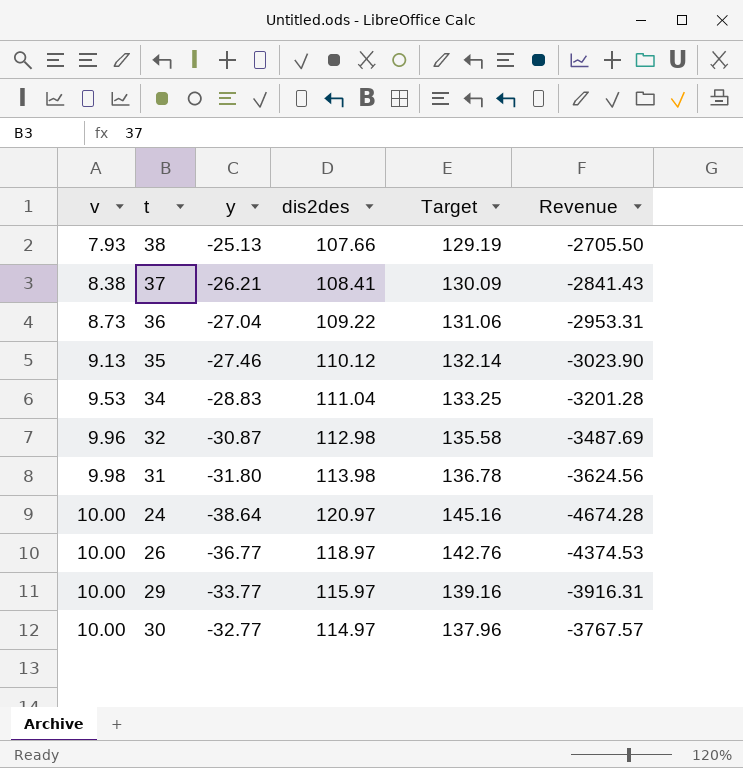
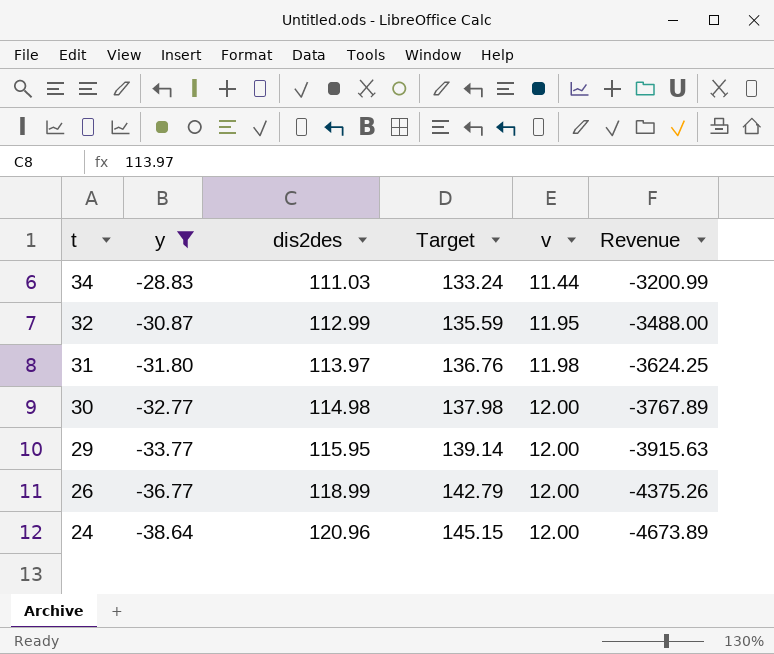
filter: none -> y <= -28.83
row order: v ascending -> t descending
column v | position: 1 -> 5
34 | dis2des: 111.04 -> 111.03
34 | Target: 133.25 -> 133.24
34 | v: 9.53 -> 11.44
34 | Revenue: -3201.28 -> -3200.99
32 | dis2des: 112.98 -> 112.99
32 | Target: 135.58 -> 135.59
32 | v: 9.96 -> 11.95
32 | Revenue: -3487.69 -> -3488.00
31 | dis2des: 113.98 -> 113.97
31 | Target: 136.78 -> 136.76
31 | v: 9.98 -> 11.98
31 | Revenue: -3624.56 -> -3624.25
30 | dis2des: 114.97 -> 114.98
30 | Target: 137.96 -> 137.98
30 | v: 10.00 -> 12.00
30 | Revenue: -3767.57 -> -3767.89
29 | dis2des: 115.97 -> 115.95
29 | Target: 139.16 -> 139.14
29 | v: 10.00 -> 12.00
29 | Revenue: -3916.31 -> -3915.63
26 | dis2des: 118.97 -> 118.99
26 | Target: 142.76 -> 142.79
26 | v: 10.00 -> 12.00
26 | Revenue: -4374.53 -> -4375.26
24 | dis2des: 120.97 -> 120.96
24 | Target: 145.16 -> 145.15
24 | v: 10.00 -> 12.00
24 | Revenue: -4674.28 -> -4673.89

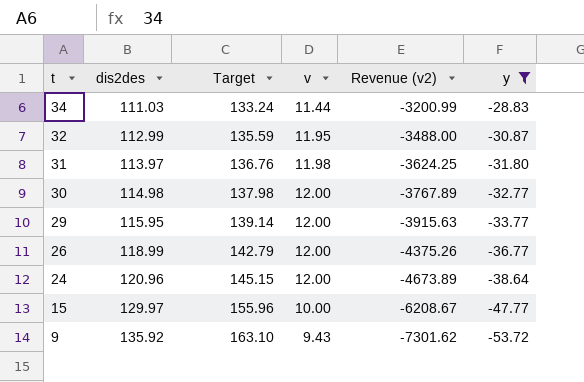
column name: Revenue -> Revenue (v2)
column y | position: 2 -> 6
row 15: none -> 129.97 | 155.96 | 10.00 | -6208.67 | -47.77
row 9: none -> 135.92 | 163.10 | 9.43 | -7301.62 | -53.72

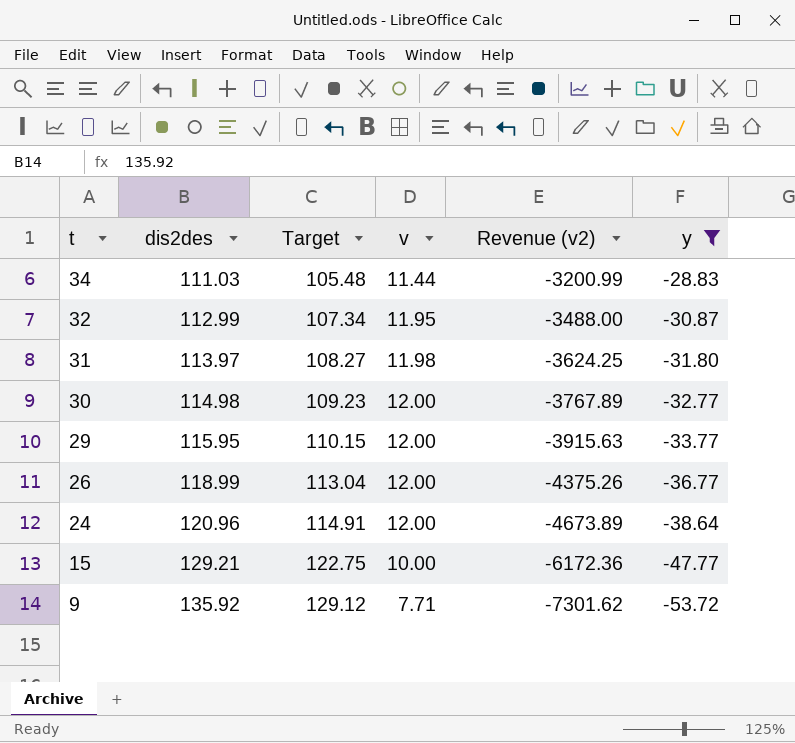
column Target | formula: [dis2des] * 1.2 -> [dis2des] * 0.95
15 | dis2des: 129.97 -> 129.21
15 | Revenue (v2): -6208.67 -> -6172.36
9 | v: 9.43 -> 7.71

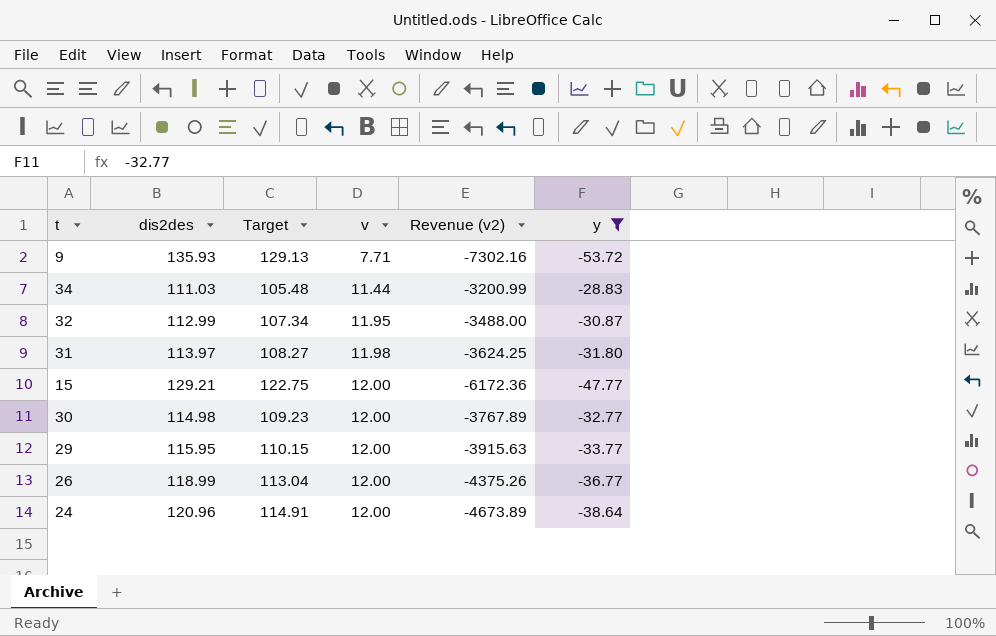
row order: t descending -> v ascending
9 | dis2des: 135.92 -> 135.93
9 | Target: 129.12 -> 129.13
9 | Revenue (v2): -7301.62 -> -7302.16
15 | v: 10.00 -> 12.00

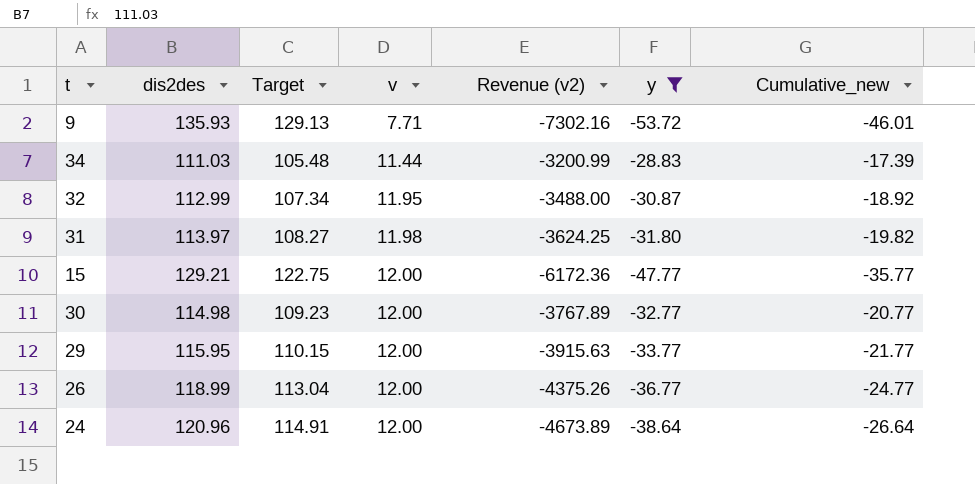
column Cumulative_new | formula: none -> [v] + [y]

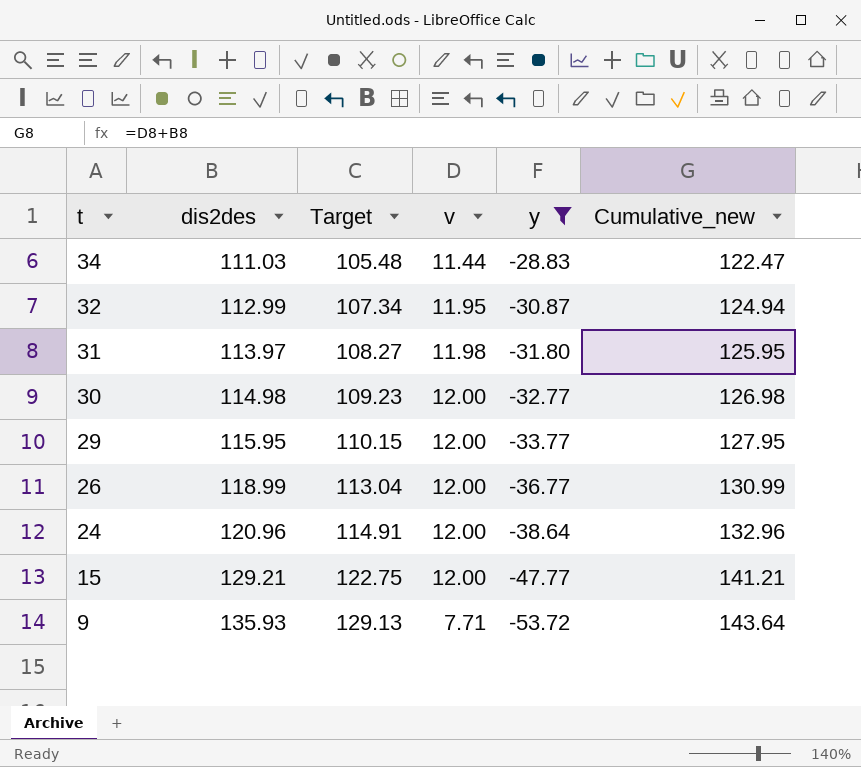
row order: v ascending -> t descending
column Revenue (v2) | formula: [dis2des] * [y] -> none
column Cumulative_new | formula: [v] + [y] -> [dis2des] + [v]

